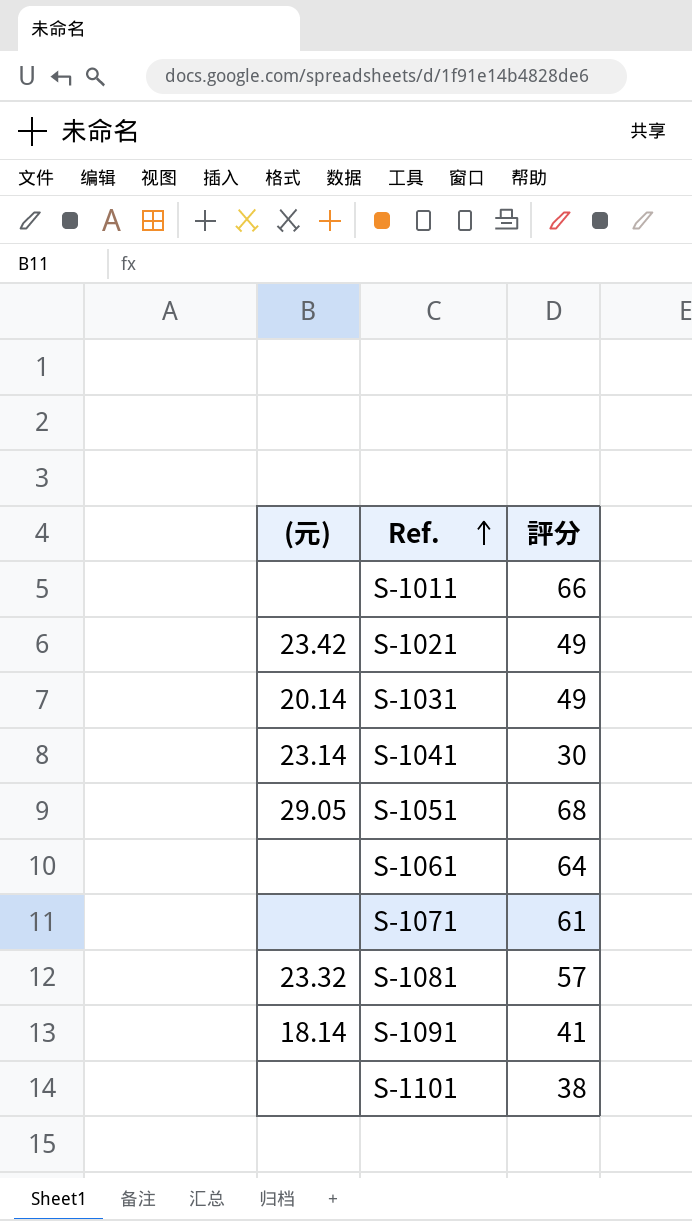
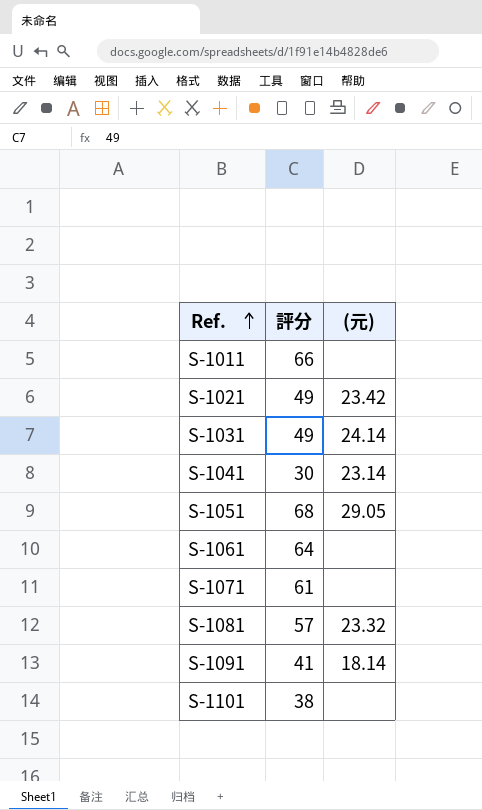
column (元) | position: 1 -> 3
S-1031 | (元): 20.14 -> 24.14

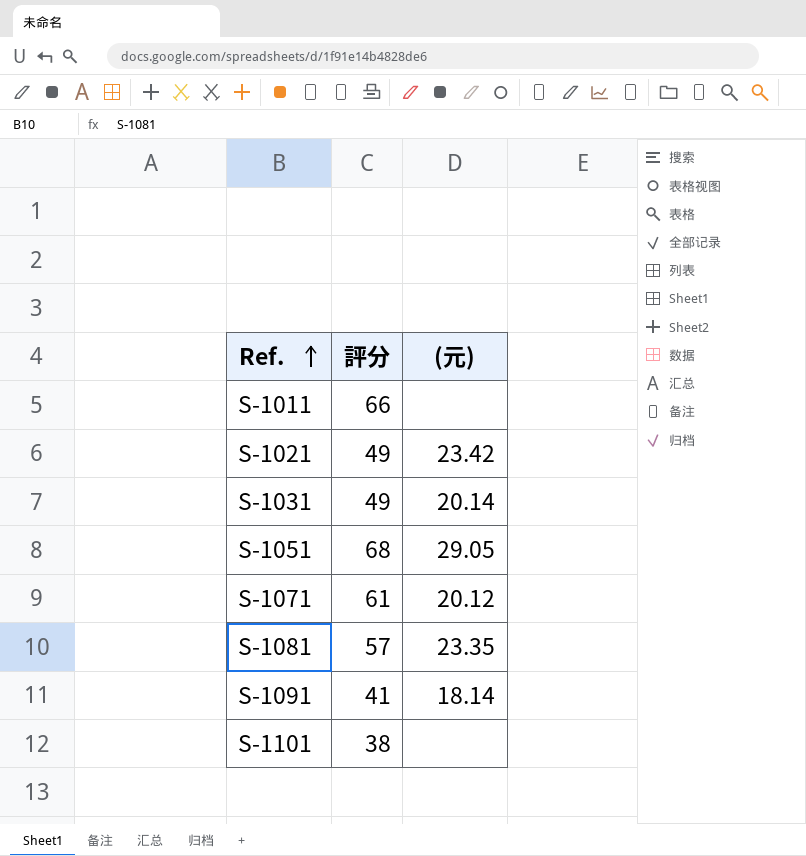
row S-1041: 30 | 23.14 -> none
row S-1061: 64 | none -> none
S-1031 | (元): 24.14 -> 20.14
S-1071 | (元): none -> 20.12
S-1081 | (元): 23.32 -> 23.35

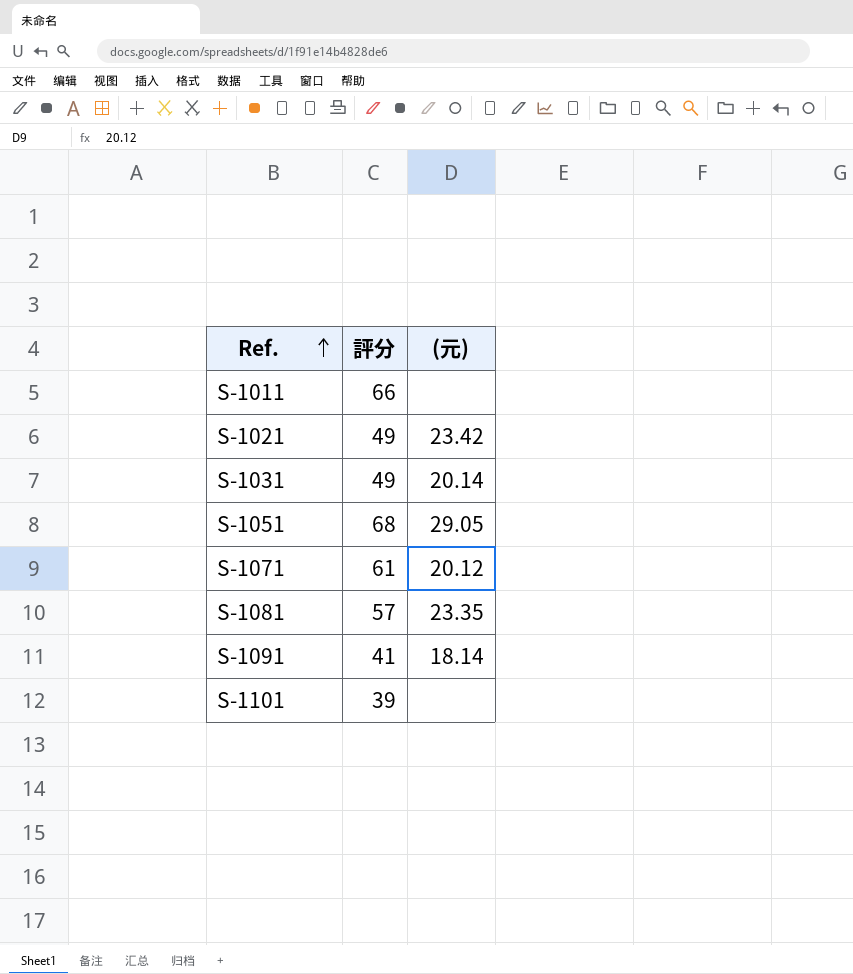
S-1101 | 評分: 38 -> 39

